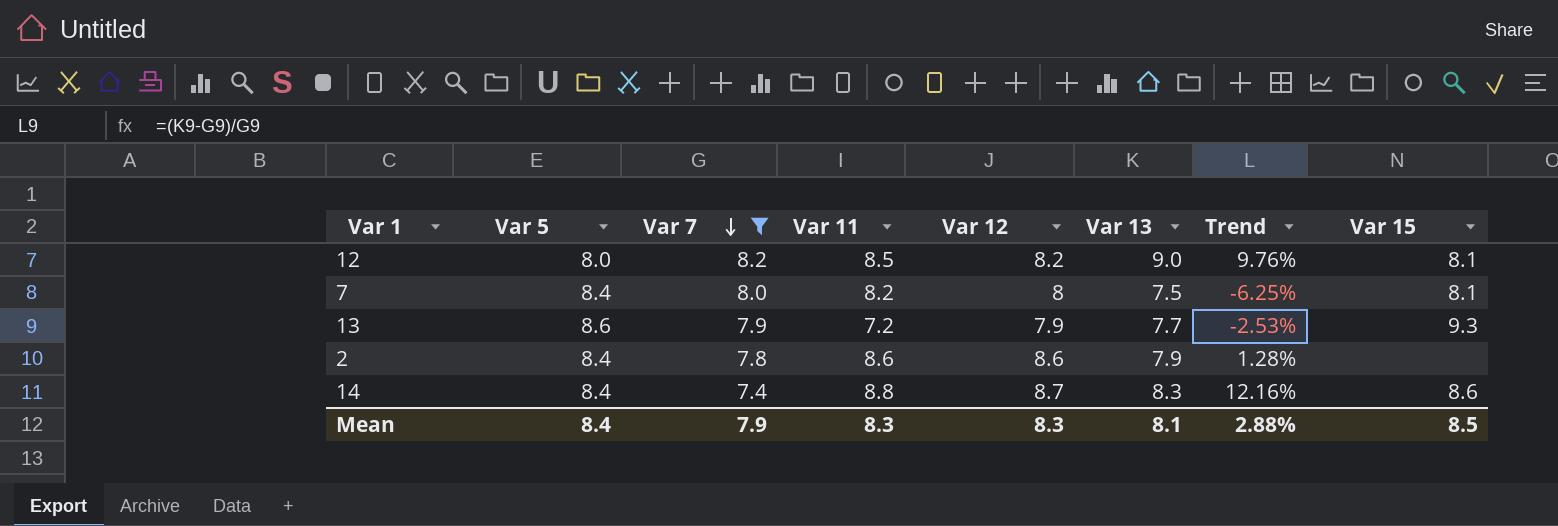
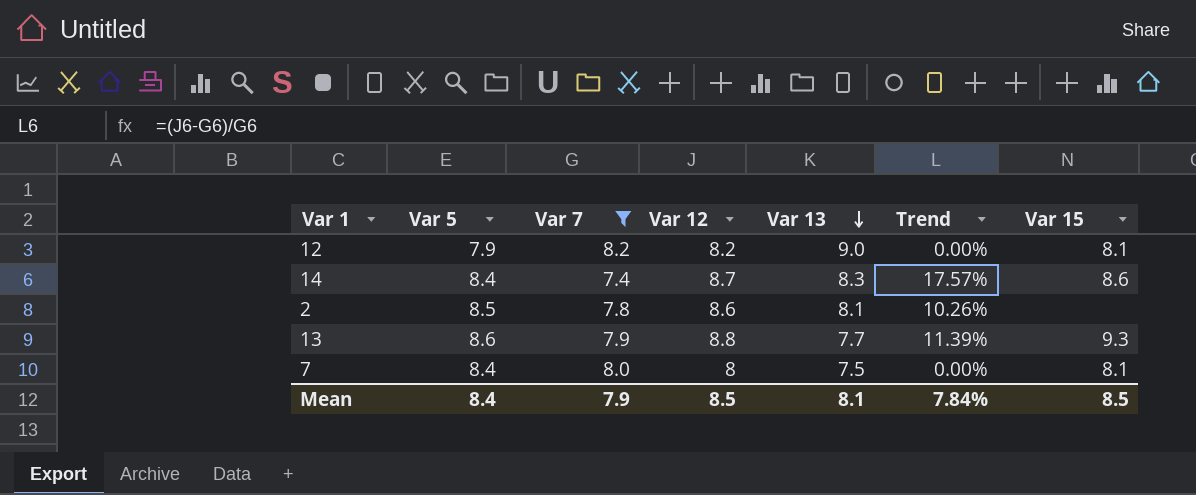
row order: Var 7 descending -> Var 13 descending
column Var 11 | position: 4 -> none
column Trend | formula: ([Var 13] - [Var 7]) / [Var 7] -> ([Var 12] - [Var 7]) / [Var 7]
12 | Var 5: 8.0 -> 7.9
2 | Var 5: 8.4 -> 8.5
2 | Var 13: 7.9 -> 8.1
13 | Var 12: 7.9 -> 8.8
Mean | Var 12: 8.3 -> 8.5
Mean | Trend: 2.88% -> 7.84%

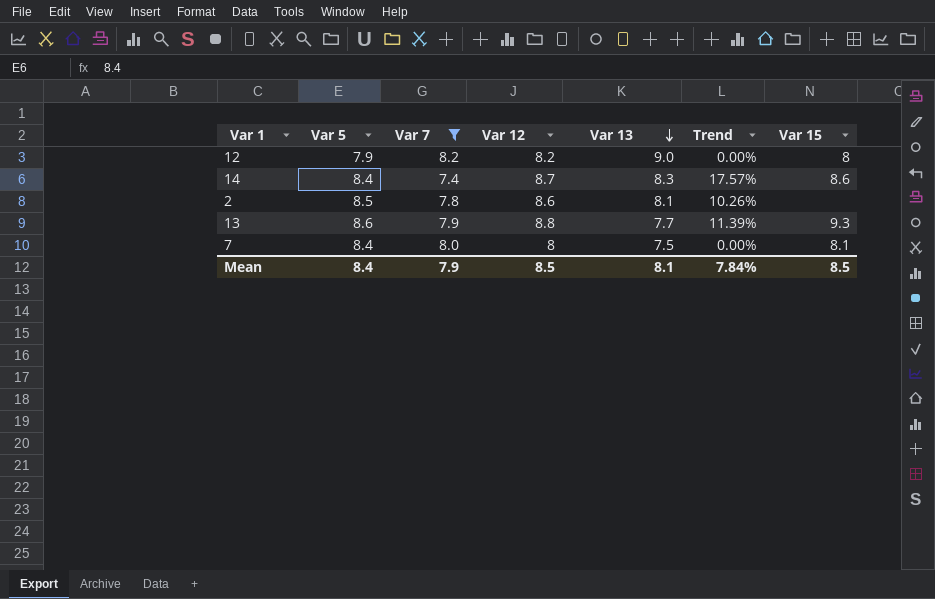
12 | Var 15: 8.1 -> 8

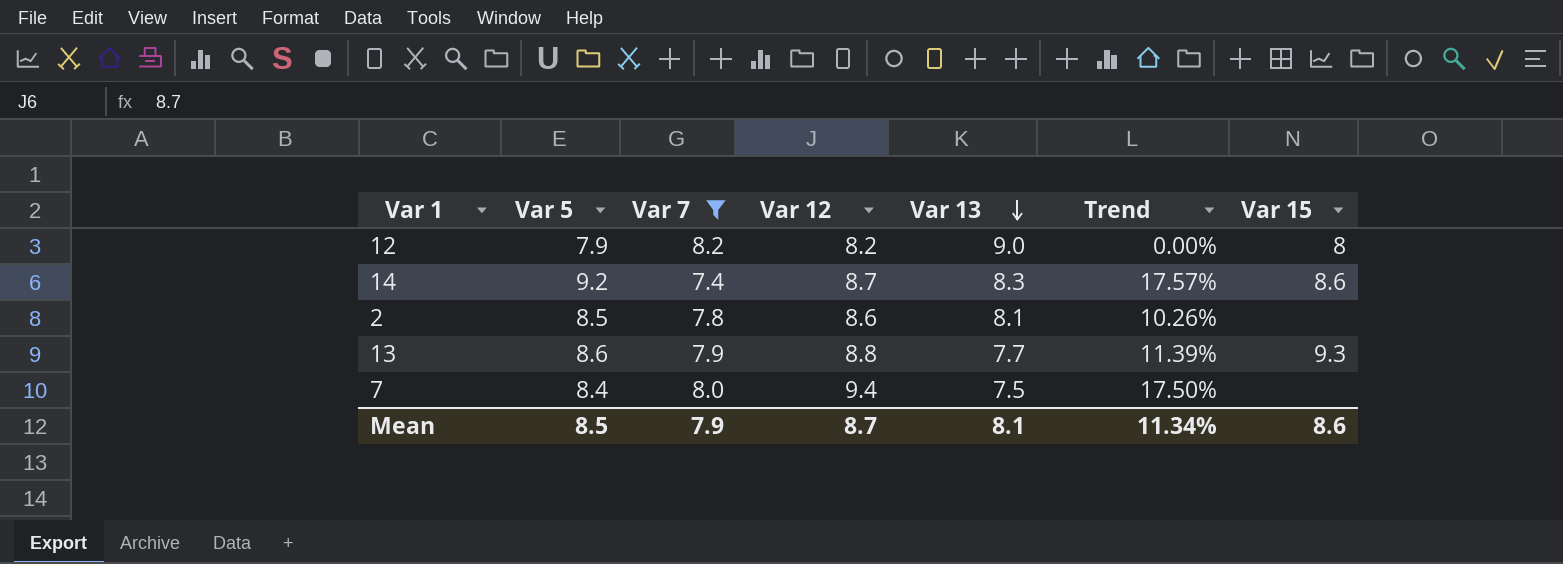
14 | Var 5: 8.4 -> 9.2
7 | Var 12: 8 -> 9.4
7 | Trend: 0.00% -> 17.50%
7 | Var 15: 8.1 -> none
Mean | Var 5: 8.4 -> 8.5
Mean | Var 12: 8.5 -> 8.7
Mean | Trend: 7.84% -> 11.34%
Mean | Var 15: 8.5 -> 8.6

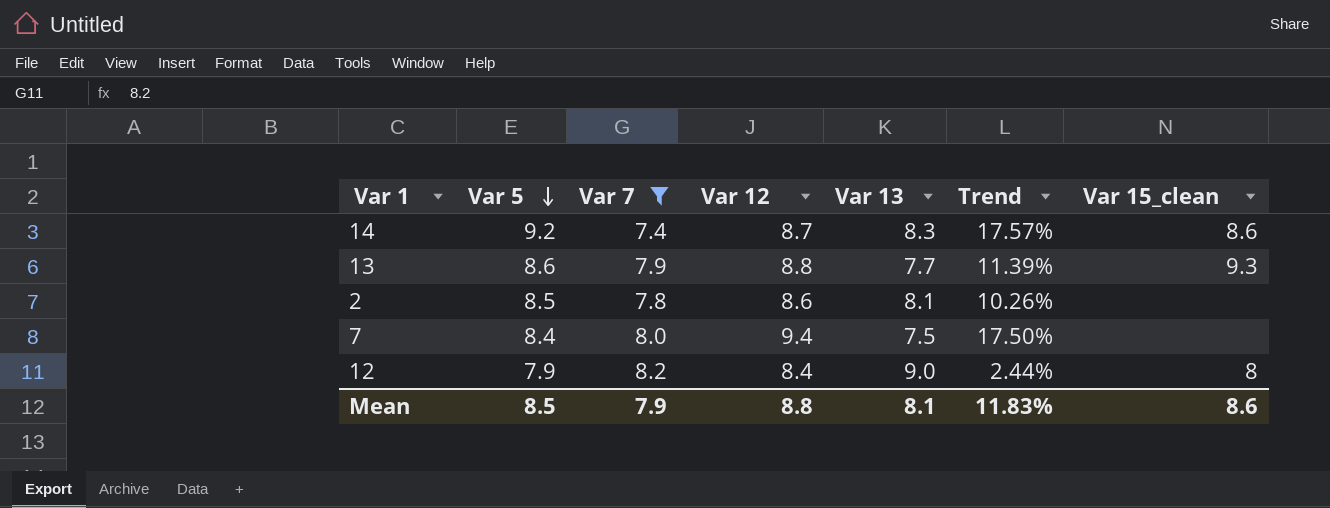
row order: Var 13 descending -> Var 5 descending
column name: Var 15 -> Var 15_clean
12 | Var 12: 8.2 -> 8.4
12 | Trend: 0.00% -> 2.44%
Mean | Var 12: 8.7 -> 8.8
Mean | Trend: 11.34% -> 11.83%

